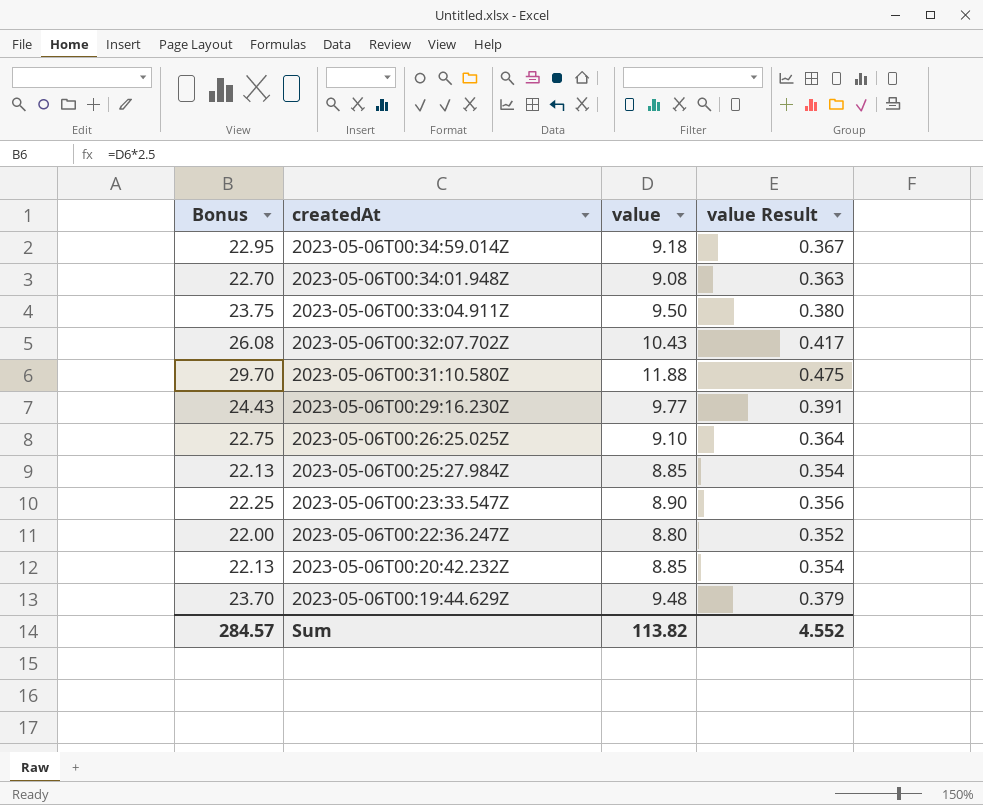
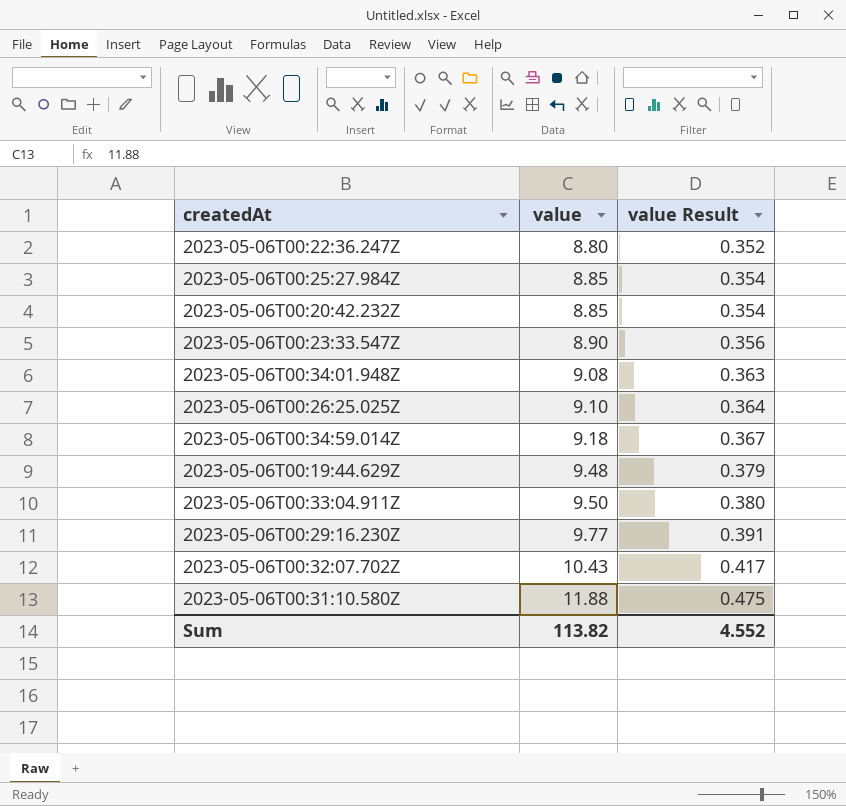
row order: createdAt descending -> value ascending
column Bonus | formula: [value] * 2.5 -> none

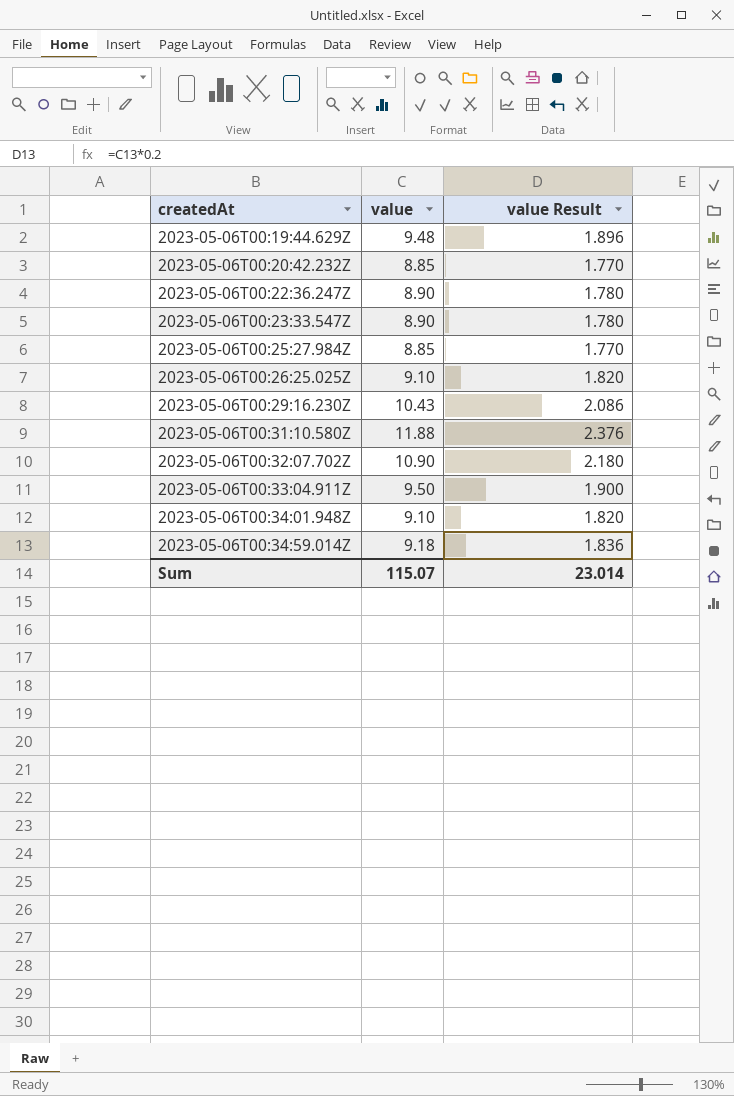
row order: value ascending -> createdAt ascending
column value Result | formula: [value] * 0.04 -> [value] * 0.2
2023-05-06T00:22:36.247Z | value: 8.80 -> 8.90
2023-05-06T00:29:16.230Z | value: 9.77 -> 10.43
2023-05-06T00:32:07.702Z | value: 10.43 -> 10.90
2023-05-06T00:34:01.948Z | value: 9.08 -> 9.10
Sum | value: 113.82 -> 115.07
Sum | value Result: 4.552 -> 23.014

